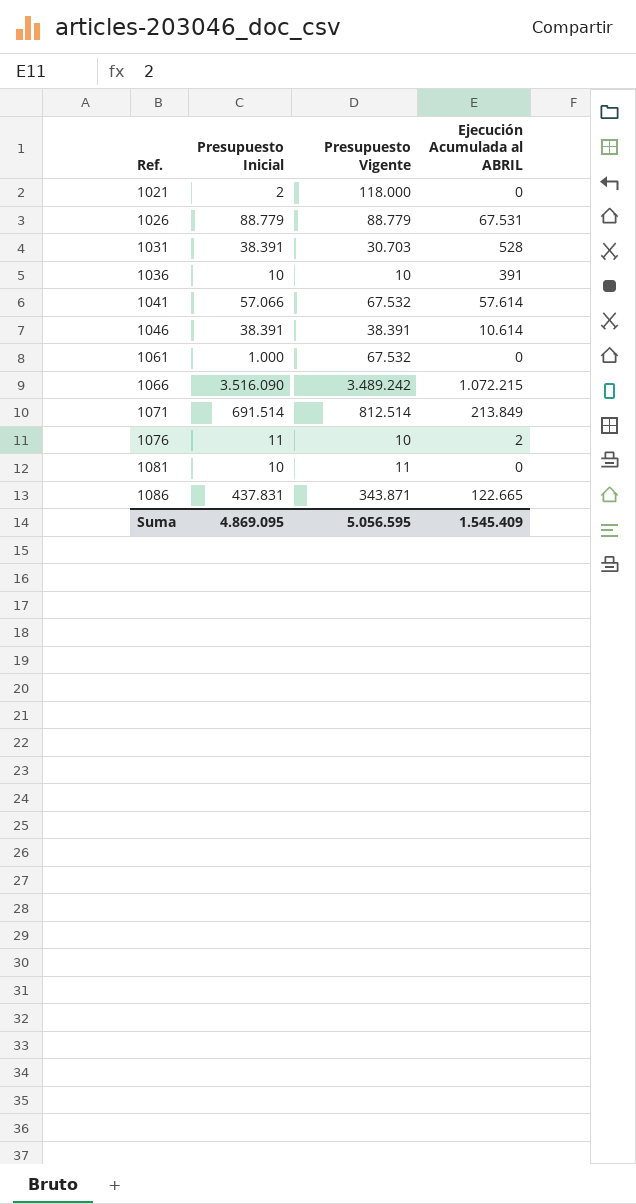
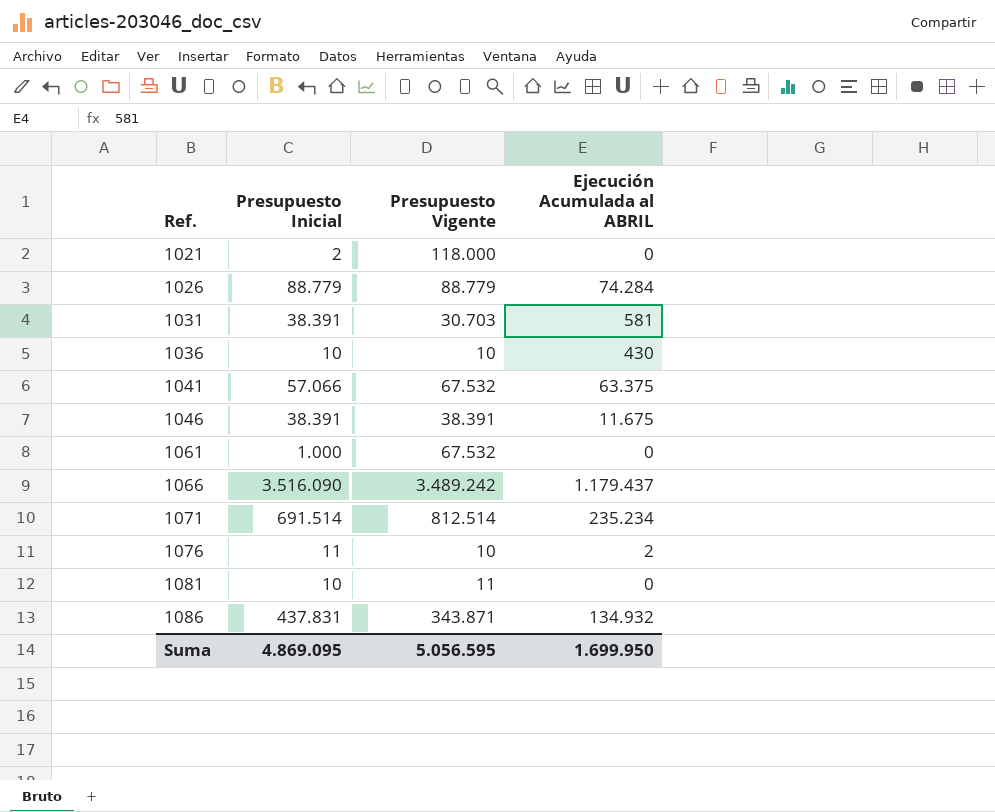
1026 | Ejecución Acumulada al ABRIL: 67.531 -> 74.284
1031 | Ejecución Acumulada al ABRIL: 528 -> 581
1036 | Ejecución Acumulada al ABRIL: 391 -> 430
1041 | Ejecución Acumulada al ABRIL: 57.614 -> 63.375
1046 | Ejecución Acumulada al ABRIL: 10.614 -> 11.675
1066 | Ejecución Acumulada al ABRIL: 1.072.215 -> 1.179.437
1071 | Ejecución Acumulada al ABRIL: 213.849 -> 235.234
1086 | Ejecución Acumulada al ABRIL: 122.665 -> 134.932
Suma | Ejecución Acumulada al ABRIL: 1.545.409 -> 1.699.950

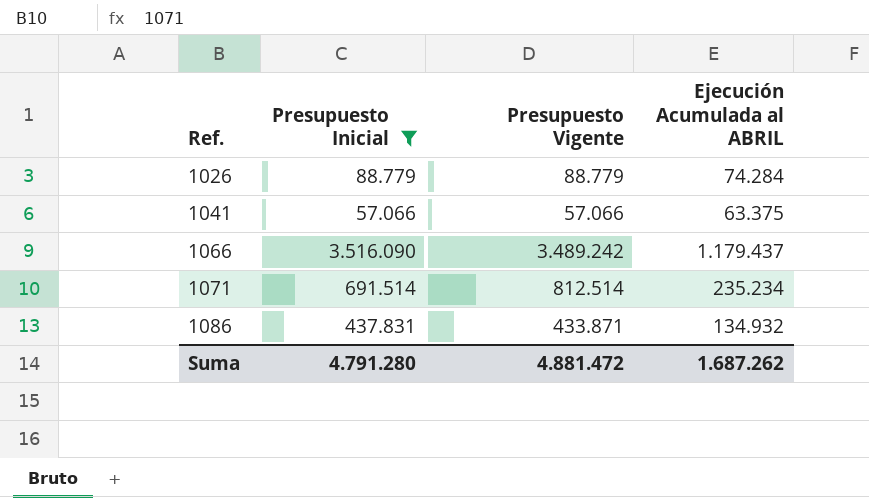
filter: none -> Presupuesto Inicial >= 57.066
1041 | Presupuesto Vigente: 67.532 -> 57.066
1086 | Presupuesto Vigente: 343.871 -> 433.871
Suma | Presupuesto Inicial: 4.869.095 -> 4.791.280
Suma | Presupuesto Vigente: 5.056.595 -> 4.881.472
Suma | Ejecución Acumulada al ABRIL: 1.699.950 -> 1.687.262

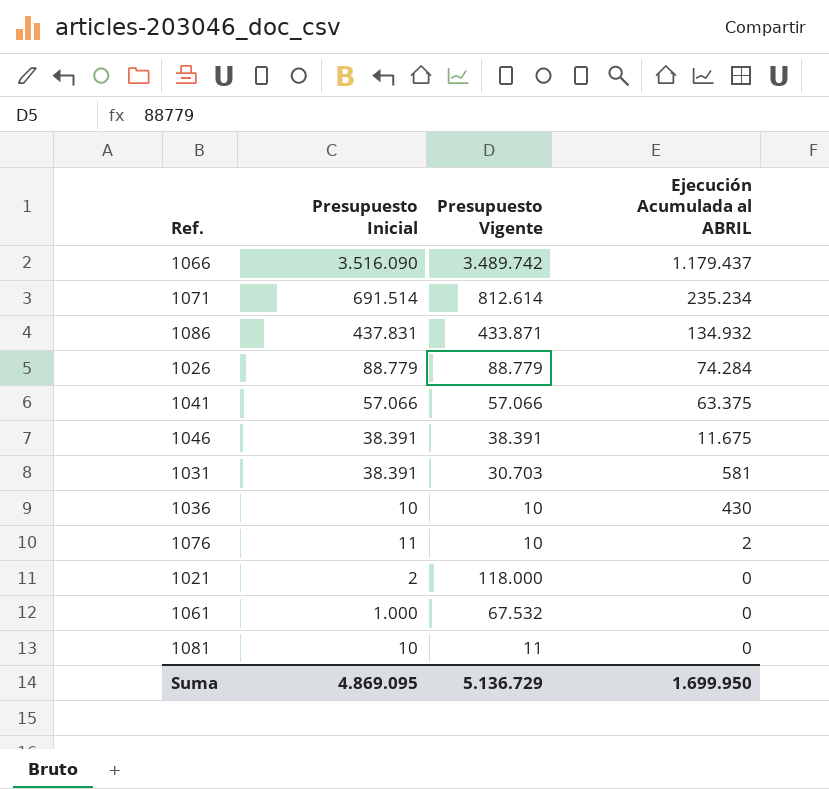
filter: Presupuesto Inicial >= 57.066 -> none
row order: Ref. ascending -> Ejecución Acumulada al ABRIL descending
1066 | Presupuesto Vigente: 3.489.242 -> 3.489.742
1071 | Presupuesto Vigente: 812.514 -> 812.614
Suma | Presupuesto Inicial: 4.791.280 -> 4.869.095
Suma | Presupuesto Vigente: 4.881.472 -> 5.136.729
Suma | Ejecución Acumulada al ABRIL: 1.687.262 -> 1.699.950

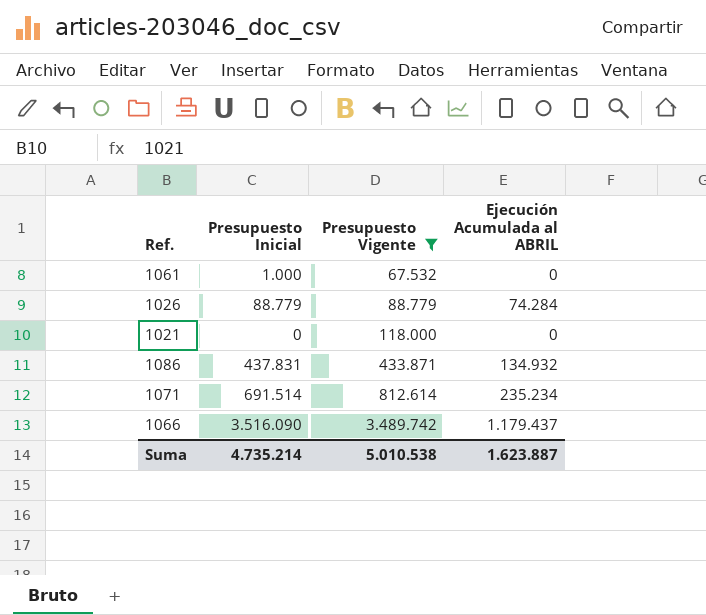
filter: none -> Presupuesto Vigente >= 67.532
row order: Ejecución Acumulada al ABRIL descending -> Presupuesto Vigente ascending
1021 | Presupuesto Inicial: 2 -> 0
Suma | Presupuesto Inicial: 4.869.095 -> 4.735.214
Suma | Presupuesto Vigente: 5.136.729 -> 5.010.538
Suma | Ejecución Acumulada al ABRIL: 1.699.950 -> 1.623.887

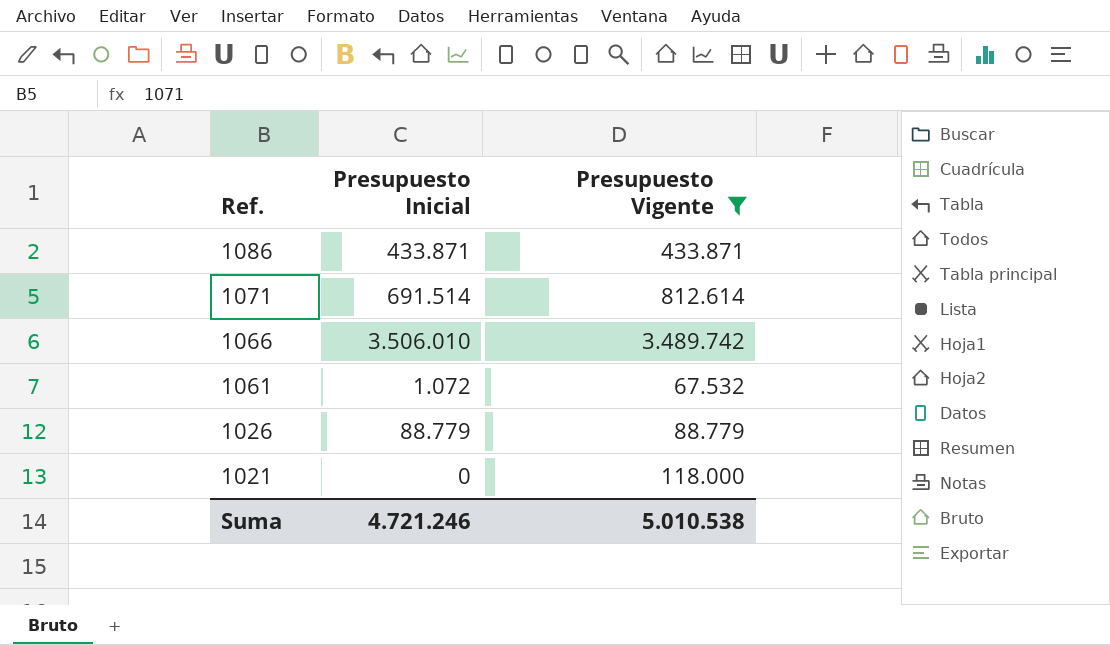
row order: Presupuesto Vigente ascending -> Ref. descending
column Ejecución Acumulada al ABRIL | position: 4 -> none
1086 | Presupuesto Inicial: 437.831 -> 433.871
1066 | Presupuesto Inicial: 3.516.090 -> 3.506.010
1061 | Presupuesto Inicial: 1.000 -> 1.072
Suma | Presupuesto Inicial: 4.735.214 -> 4.721.246

